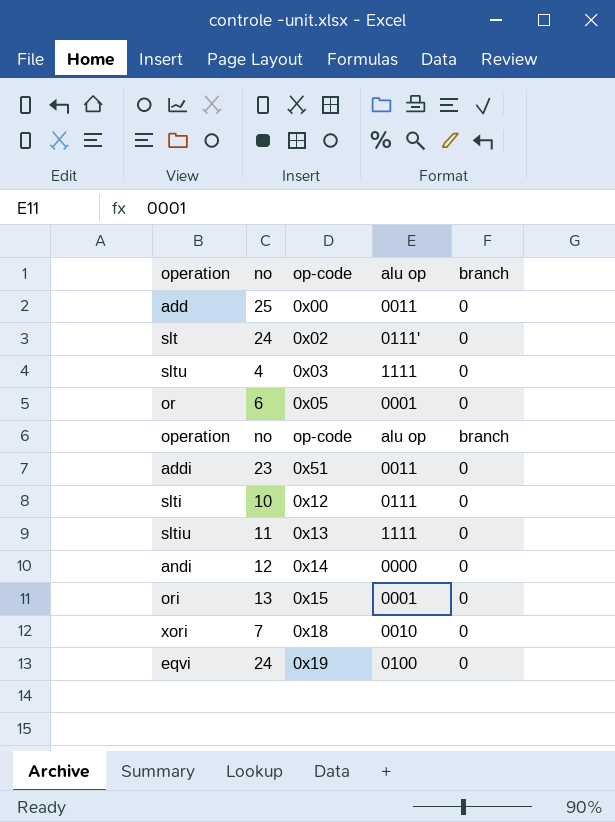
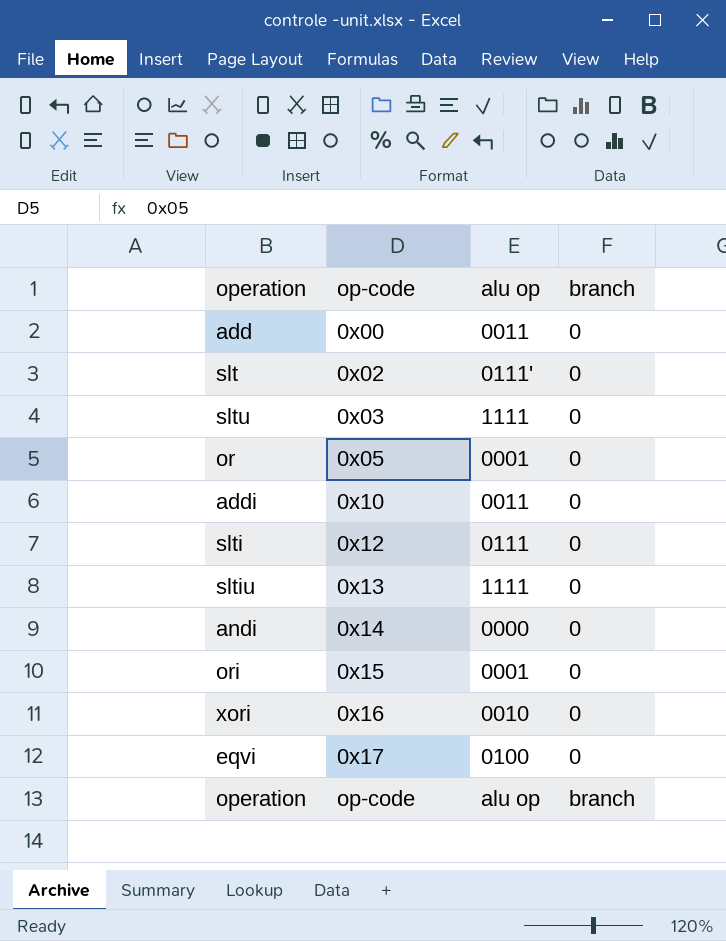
row order: none -> op-code ascending
column no | position: 2 -> none
addi | op-code: 0x51 -> 0x10
xori | op-code: 0x18 -> 0x16
eqvi | op-code: 0x19 -> 0x17

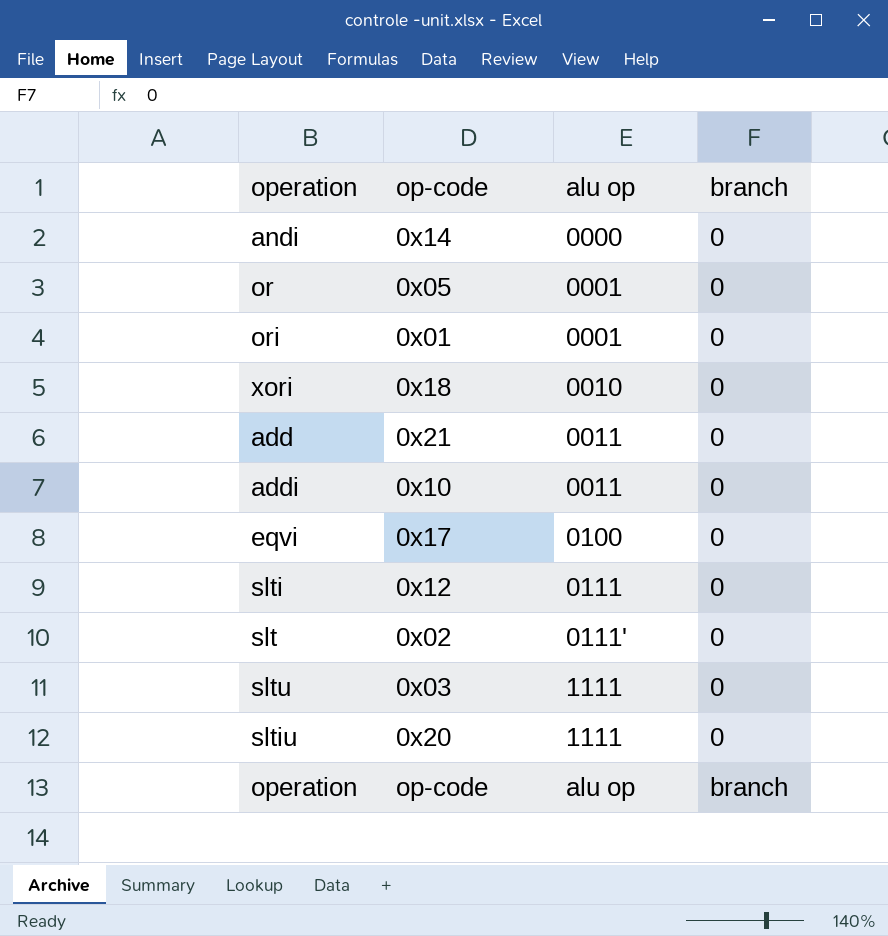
row order: op-code ascending -> alu op ascending
ori | op-code: 0x15 -> 0x01
xori | op-code: 0x16 -> 0x18
add | op-code: 0x00 -> 0x21
sltiu | op-code: 0x13 -> 0x20

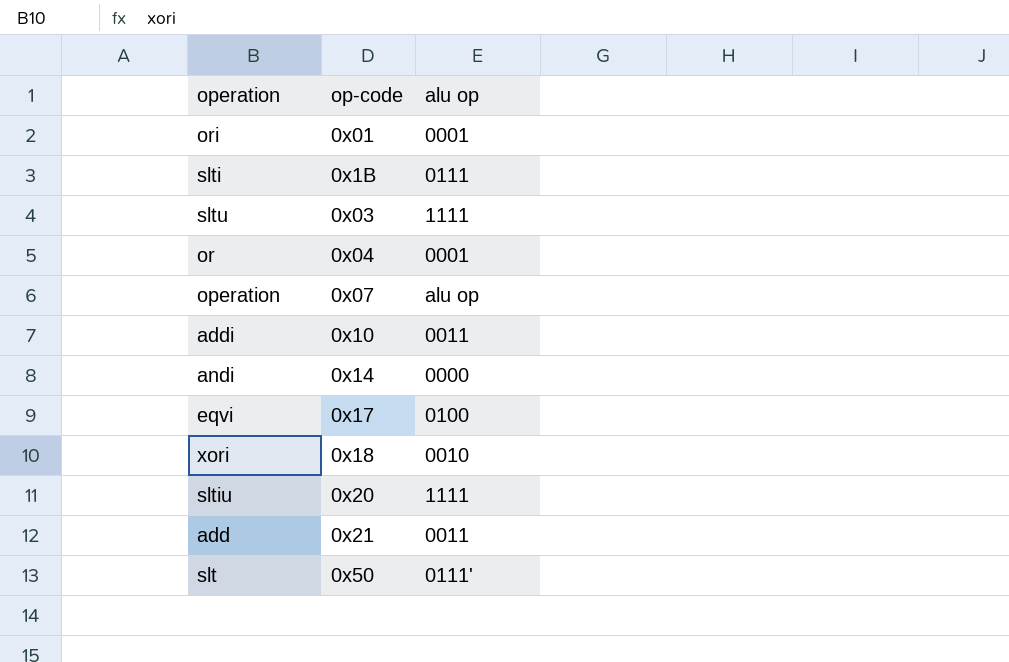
row order: alu op ascending -> op-code ascending
column branch | position: 4 -> none
slti | op-code: 0x12 -> 0x1B
or | op-code: 0x05 -> 0x04
operation | op-code: op-code -> 0x07
slt | op-code: 0x02 -> 0x50

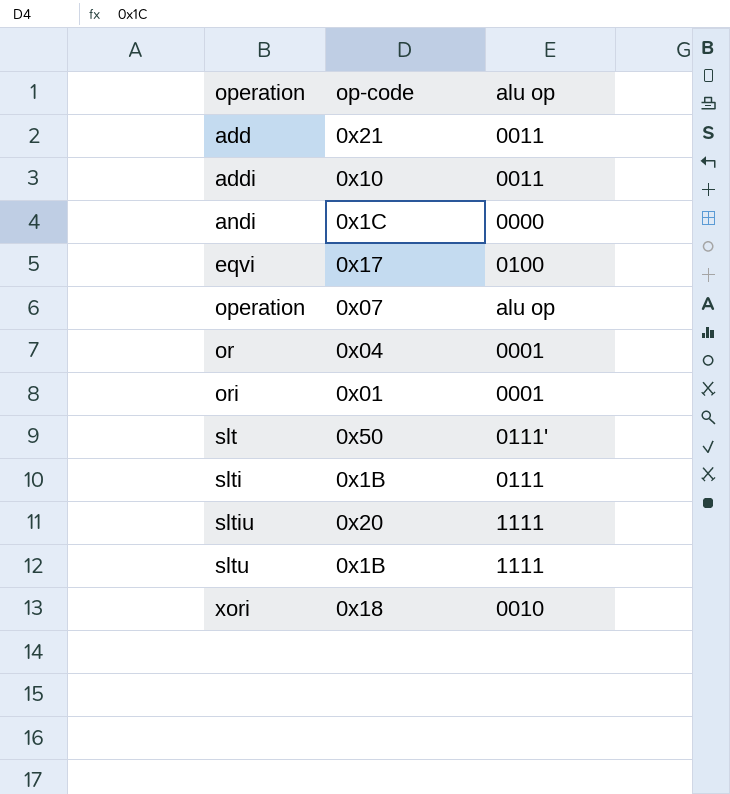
row order: op-code ascending -> operation ascending
andi | op-code: 0x14 -> 0x1C
sltu | op-code: 0x03 -> 0x1B

